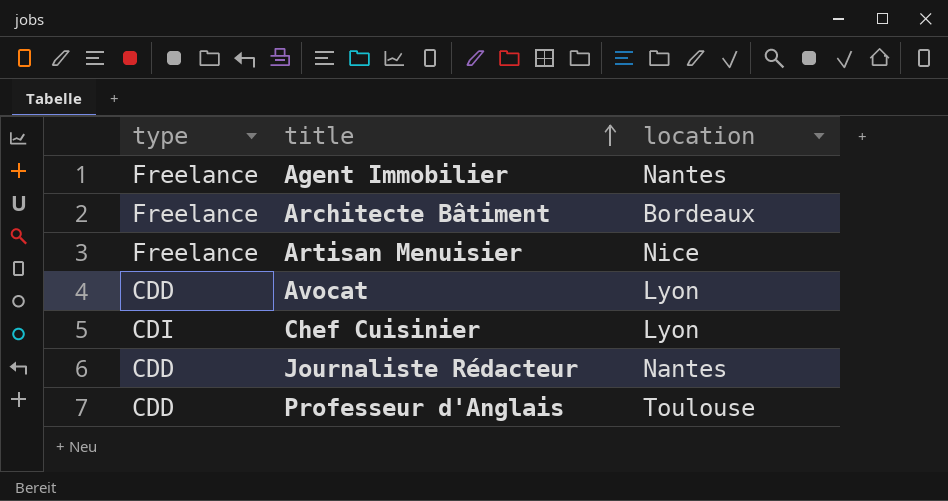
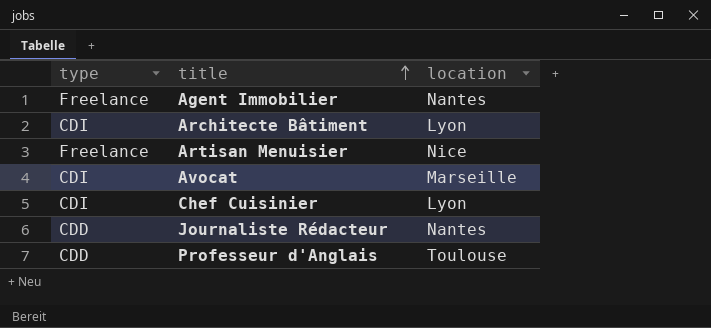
Architecte Bâtiment | type: Freelance -> CDI
Architecte Bâtiment | location: Bordeaux -> Lyon
Avocat | type: CDD -> CDI
Avocat | location: Lyon -> Marseille

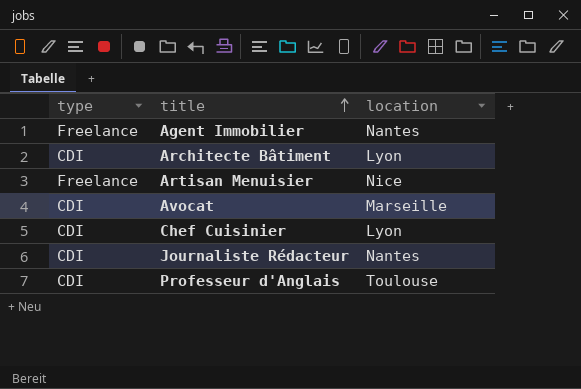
Journaliste Rédacteur | type: CDD -> CDI
Professeur d'Anglais | type: CDD -> CDI

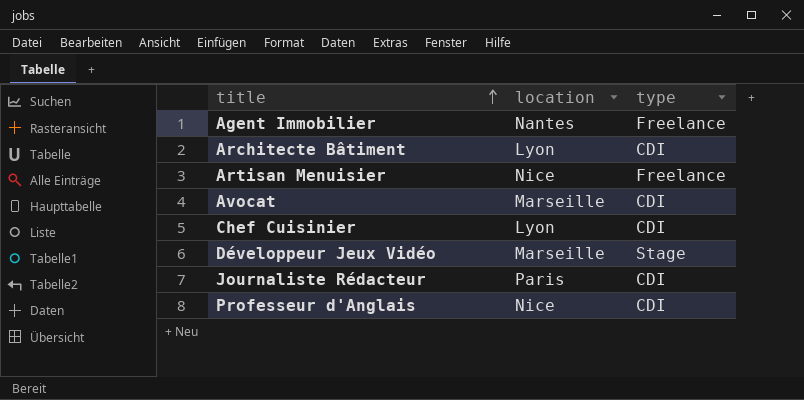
column type | position: 1 -> 3
row Développeur Jeux Vidéo: none -> Marseille | Stage
Journaliste Rédacteur | location: Nantes -> Paris
Professeur d'Anglais | location: Toulouse -> Nice

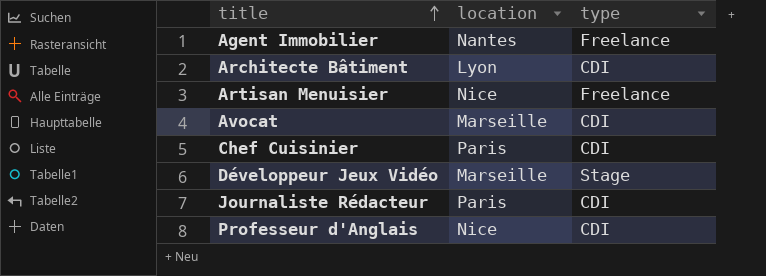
Chef Cuisinier | location: Lyon -> Paris

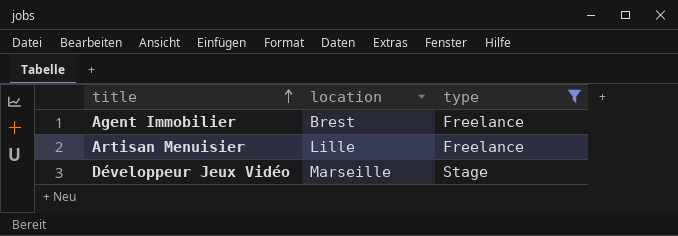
filter: none -> type != CDI
Agent Immobilier | location: Nantes -> Brest
Artisan Menuisier | location: Nice -> Lille

